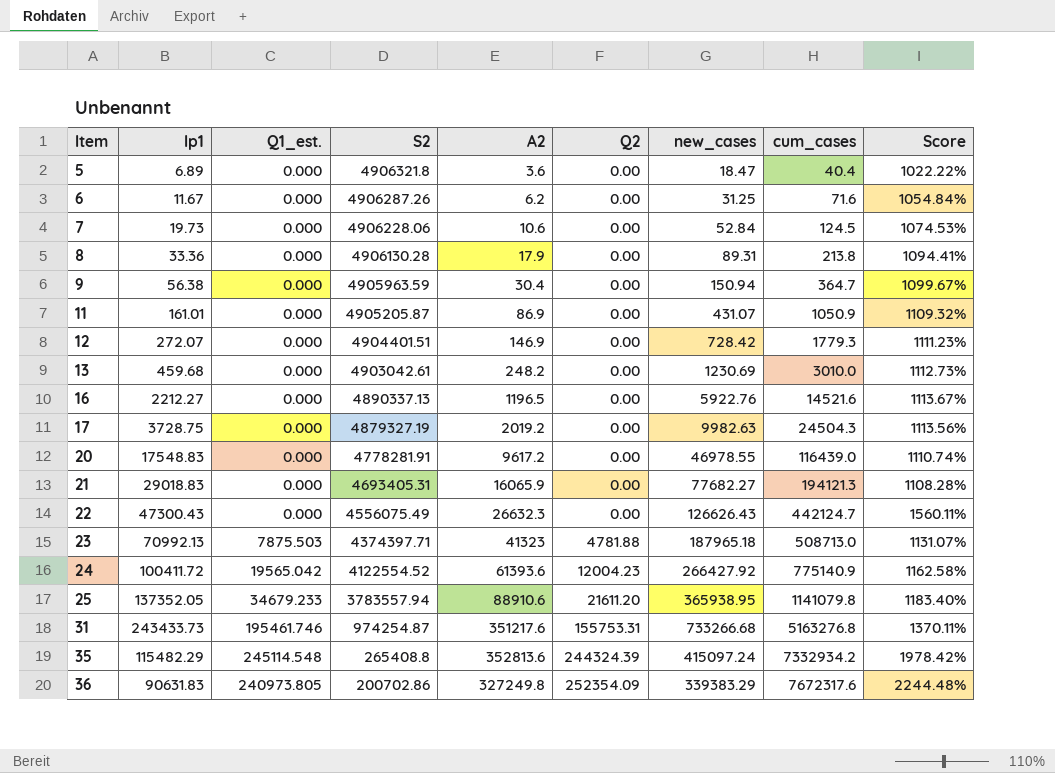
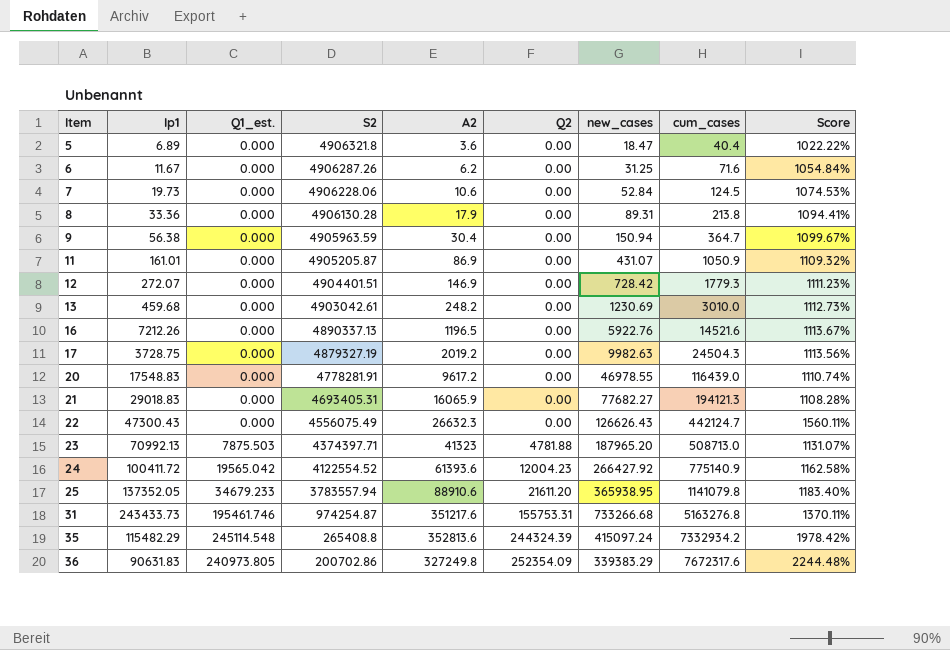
16 | Ip1: 2212.27 -> 7212.26
23 | new_cases: 187965.18 -> 187965.20

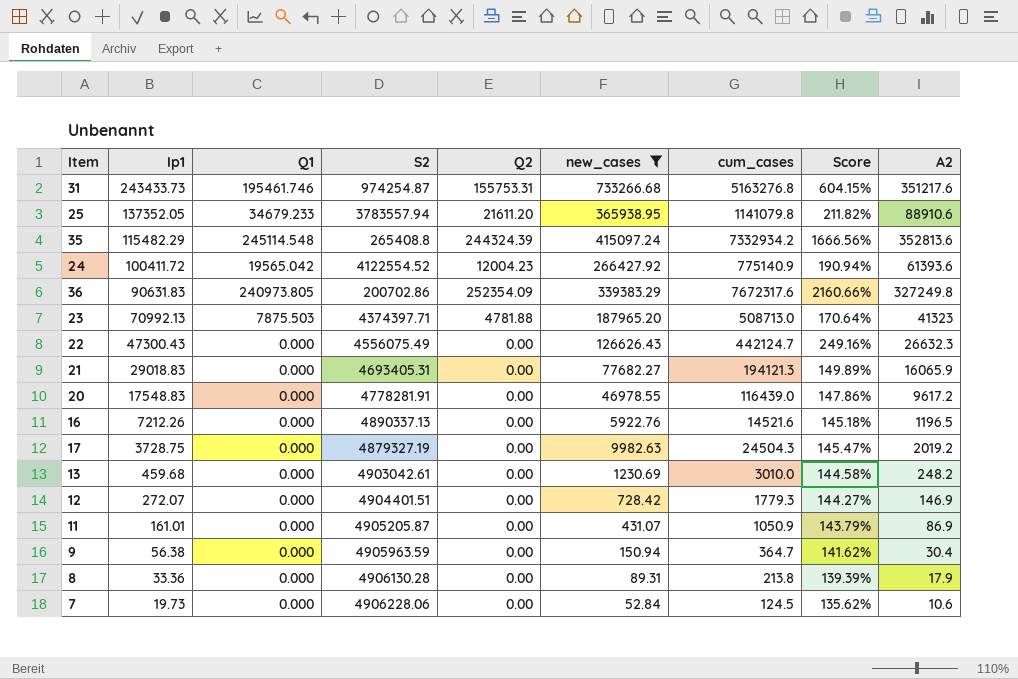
filter: none -> new_cases >= 52.84
row order: Item ascending -> Ip1 descending
column name: Q1_est. -> Q1
column Score | formula: ([cum_cases] - [A2]) / [A2] -> ([cum_cases] - [new_cases]) / [new_cases]
column A2 | position: 5 -> 9

